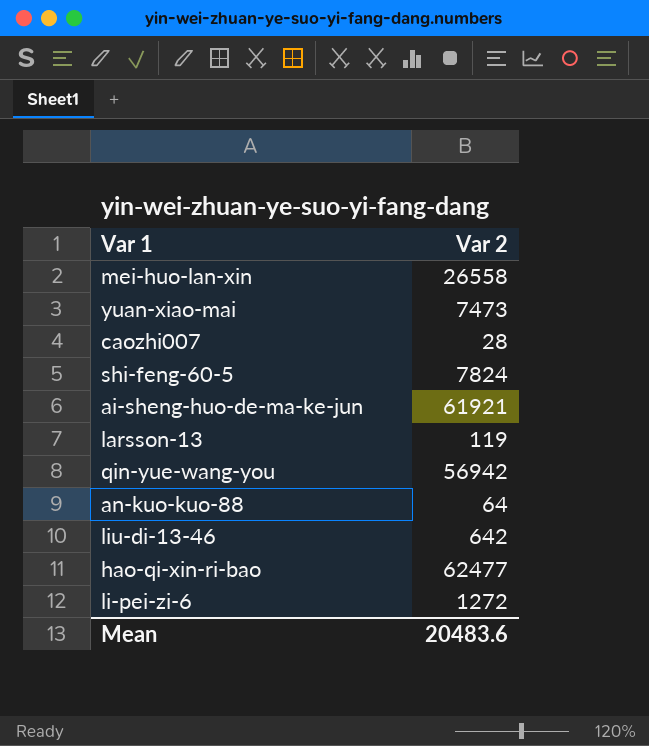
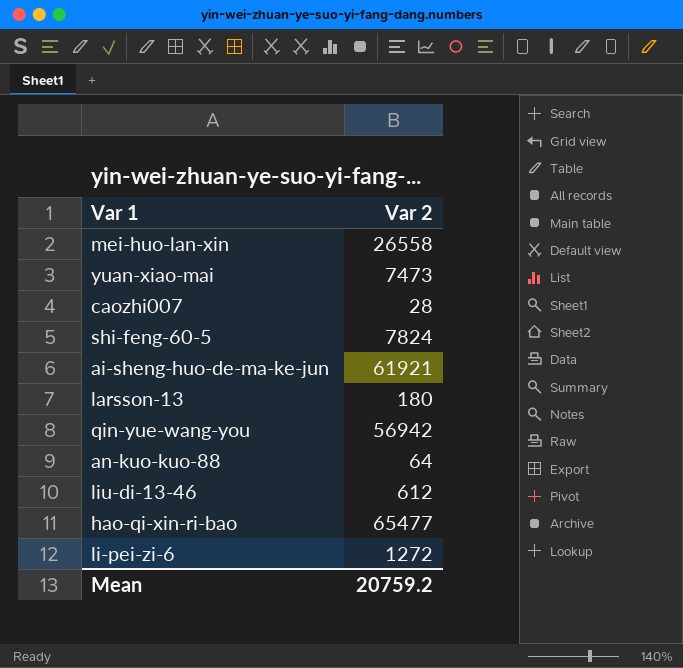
larsson-13 | Var 2: 119 -> 180
liu-di-13-46 | Var 2: 642 -> 612
hao-qi-xin-ri-bao | Var 2: 62477 -> 65477
Mean | Var 2: 20483.6 -> 20759.2

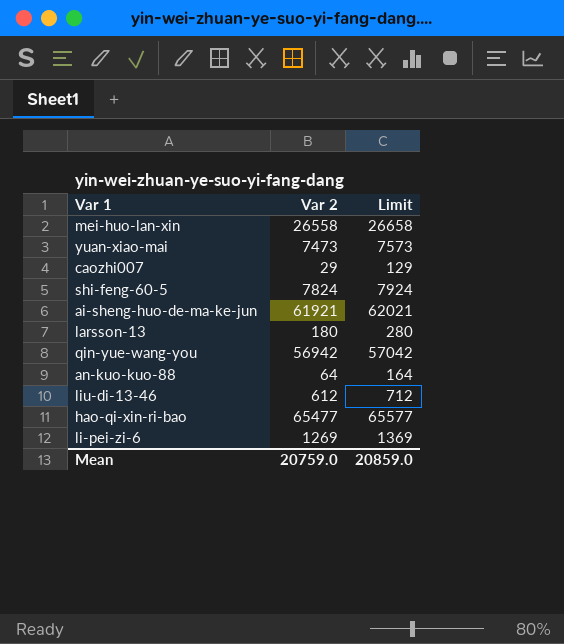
column Limit | formula: none -> [Var 2] + 100
caozhi007 | Var 2: 28 -> 29
li-pei-zi-6 | Var 2: 1272 -> 1269
Mean | Var 2: 20759.2 -> 20759.0

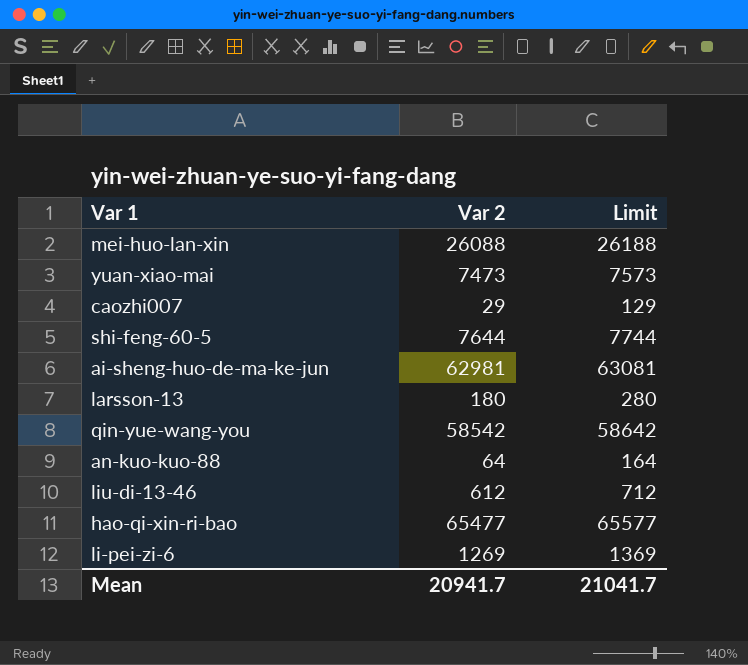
mei-huo-lan-xin | Var 2: 26558 -> 26088
mei-huo-lan-xin | Limit: 26658 -> 26188
shi-feng-60-5 | Var 2: 7824 -> 7644
shi-feng-60-5 | Limit: 7924 -> 7744
ai-sheng-huo-de-ma-ke-jun | Var 2: 61921 -> 62981
ai-sheng-huo-de-ma-ke-jun | Limit: 62021 -> 63081
qin-yue-wang-you | Var 2: 56942 -> 58542
qin-yue-wang-you | Limit: 57042 -> 58642
Mean | Var 2: 20759.0 -> 20941.7
Mean | Limit: 20859.0 -> 21041.7

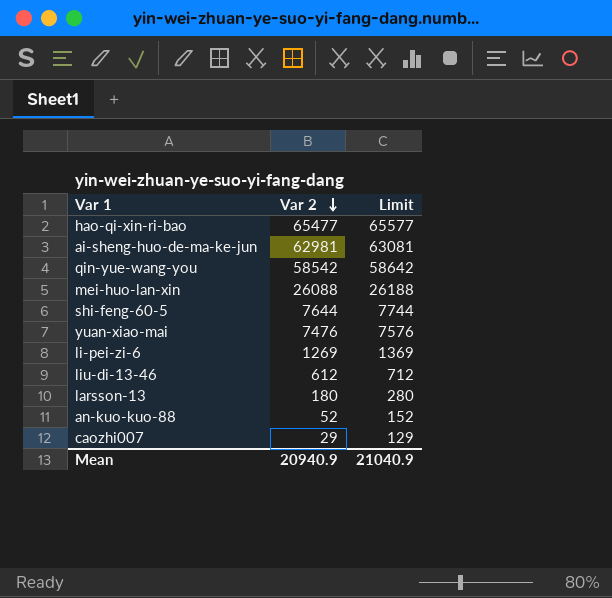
row order: none -> Var 2 descending
yuan-xiao-mai | Var 2: 7473 -> 7476
yuan-xiao-mai | Limit: 7573 -> 7576
an-kuo-kuo-88 | Var 2: 64 -> 52
an-kuo-kuo-88 | Limit: 164 -> 152
Mean | Var 2: 20941.7 -> 20940.9
Mean | Limit: 21041.7 -> 21040.9

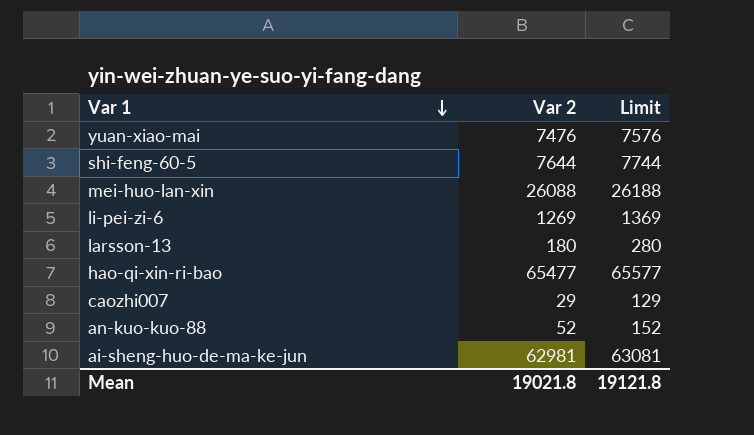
row order: Var 2 descending -> Var 1 descending
row qin-yue-wang-you: 58542 | 58642 -> none
row liu-di-13-46: 612 | 712 -> none
Mean | Var 2: 20940.9 -> 19021.8
Mean | Limit: 21040.9 -> 19121.8

